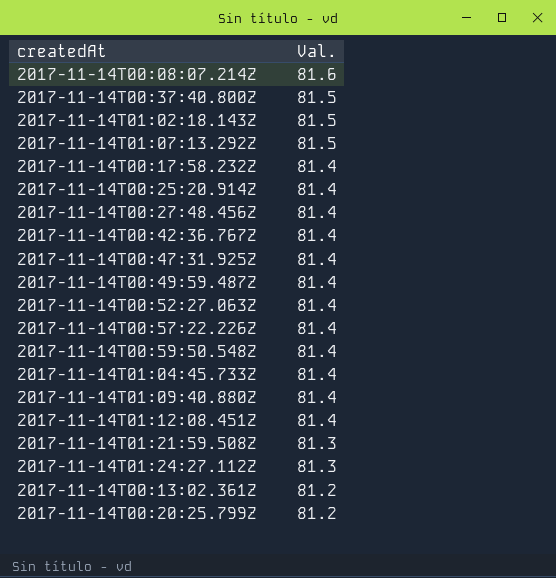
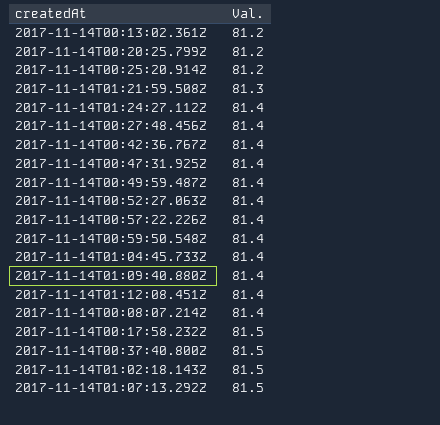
row order: Val. descending -> Val. ascending
2017-11-14T00:25:20.914Z | Val.: 81.4 -> 81.2
2017-11-14T01:24:27.112Z | Val.: 81.3 -> 81.4
2017-11-14T00:08:07.214Z | Val.: 81.6 -> 81.4
2017-11-14T00:17:58.232Z | Val.: 81.4 -> 81.5

